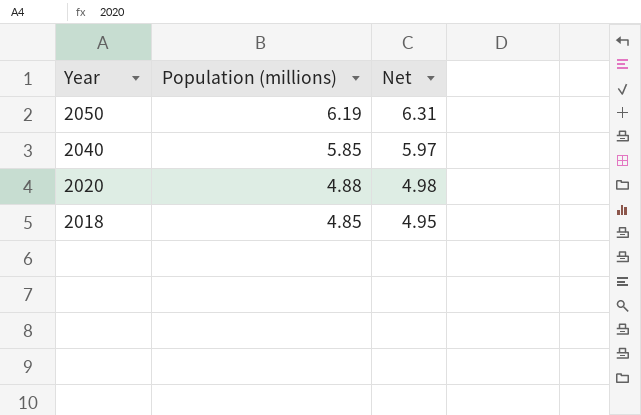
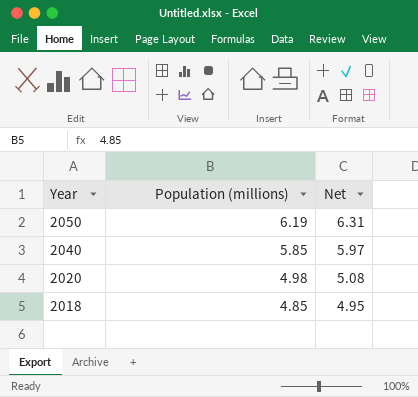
2020 | Population (millions): 4.88 -> 4.98
2020 | Net: 4.98 -> 5.08

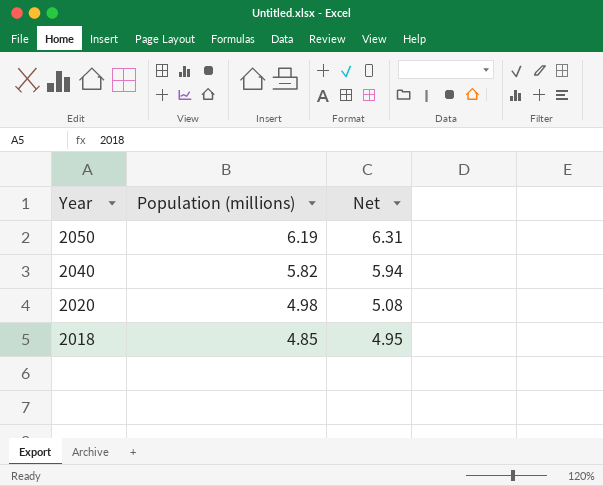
2040 | Population (millions): 5.85 -> 5.82
2040 | Net: 5.97 -> 5.94

